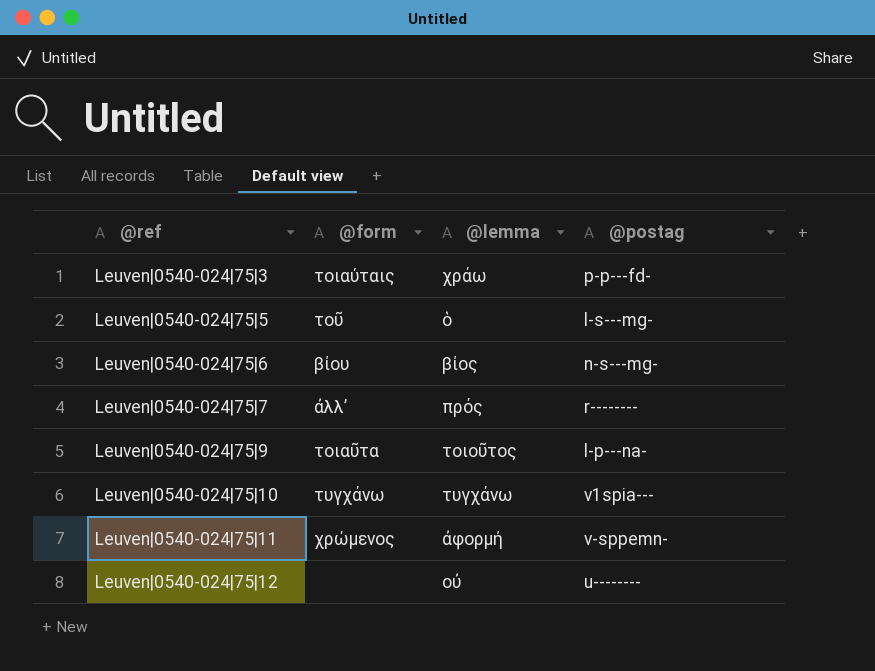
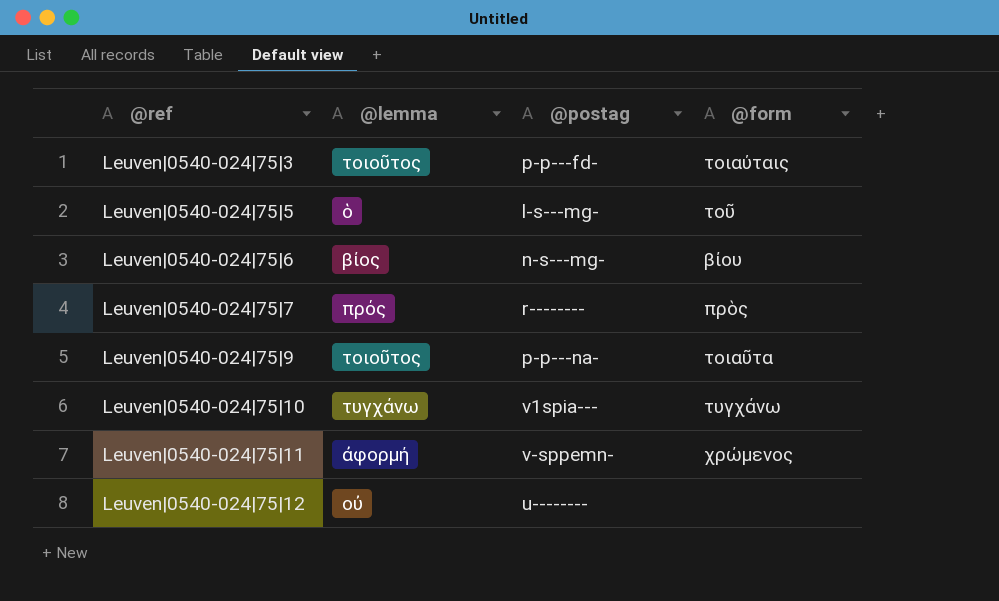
column @form | position: 2 -> 4
Leuven|0540-024|75|3 | @lemma: χράω -> τοιοῦτος
Leuven|0540-024|75|7 | @form: ἀλλ’ -> πρὸς
Leuven|0540-024|75|9 | @postag: l-p---na- -> p-p---na-

